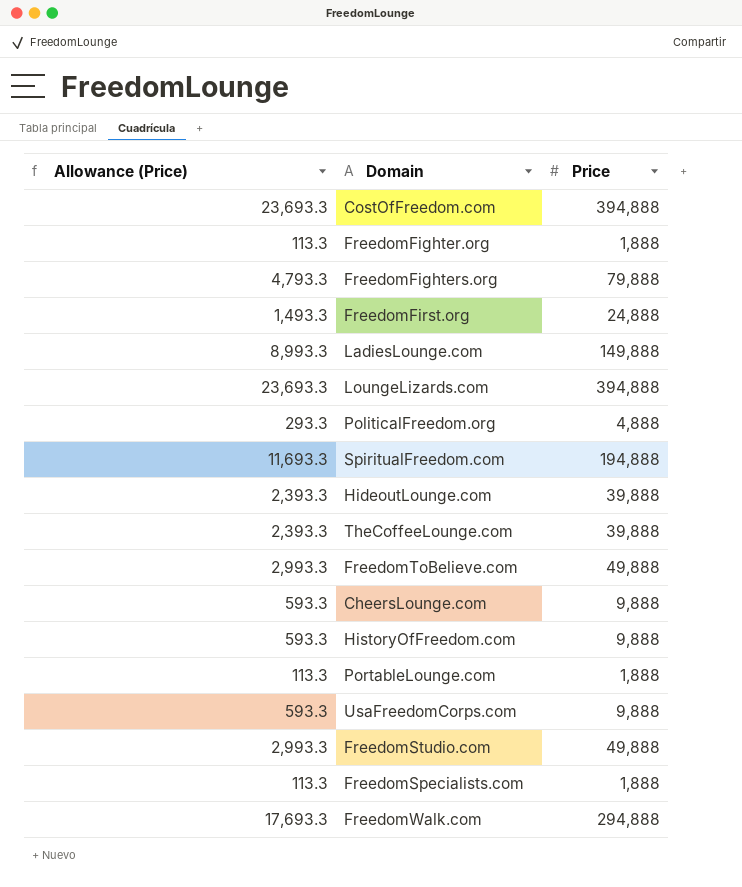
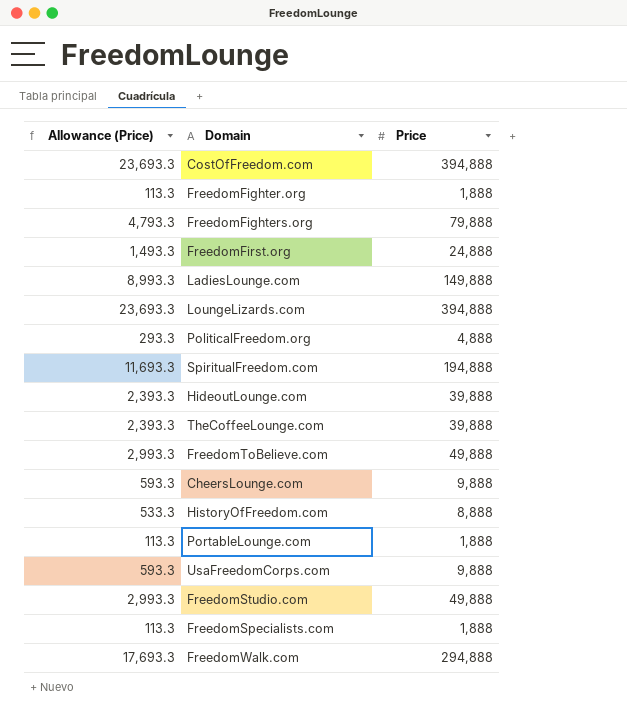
HistoryOfFreedom.com | Allowance (Price): 593.3 -> 533.3
HistoryOfFreedom.com | Price: 9,888 -> 8,888

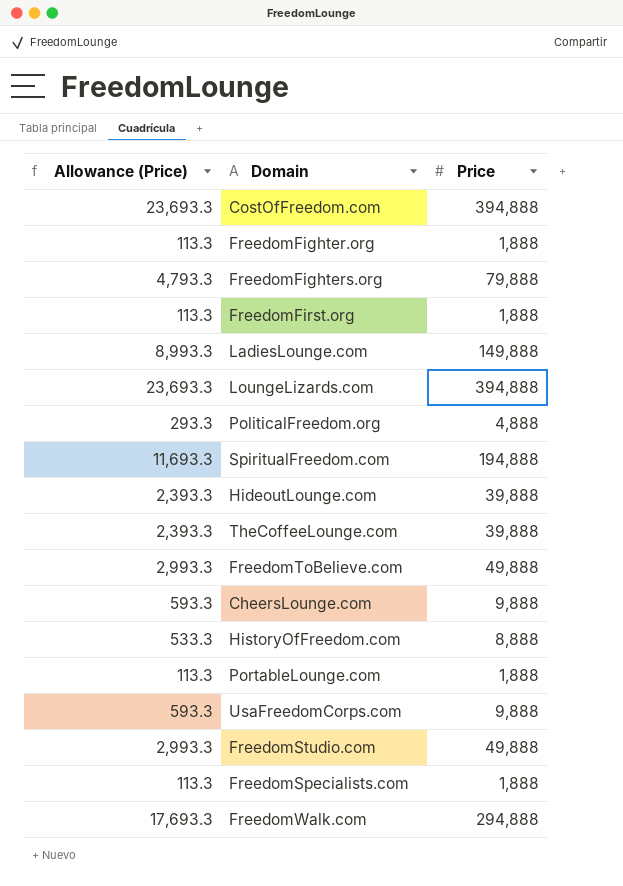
FreedomFirst.org | Allowance (Price): 1,493.3 -> 113.3
FreedomFirst.org | Price: 24,888 -> 1,888

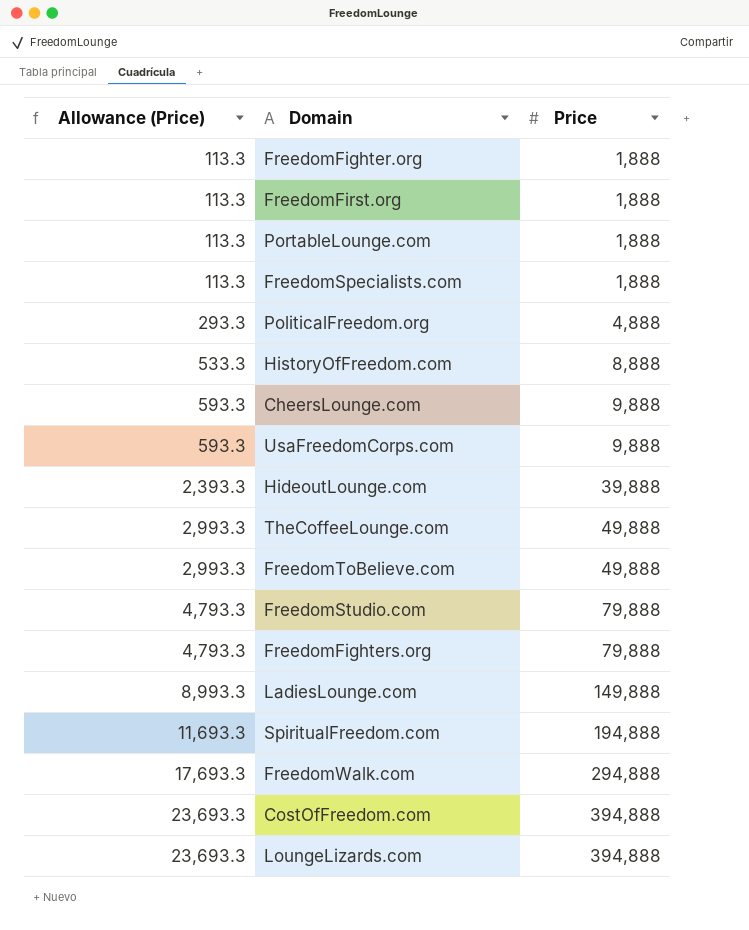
row order: none -> Allowance (Price) ascending
TheCoffeeLounge.com | Allowance (Price): 2,393.3 -> 2,993.3
TheCoffeeLounge.com | Price: 39,888 -> 49,888
FreedomStudio.com | Allowance (Price): 2,993.3 -> 4,793.3
FreedomStudio.com | Price: 49,888 -> 79,888

